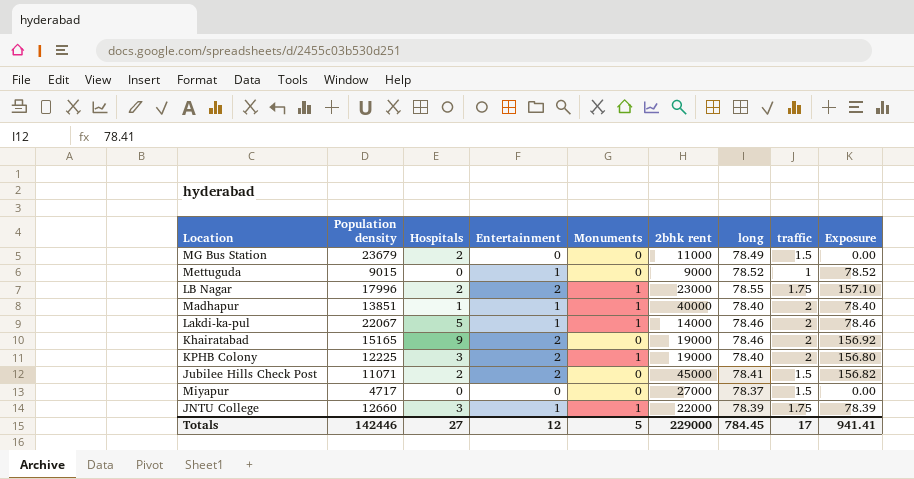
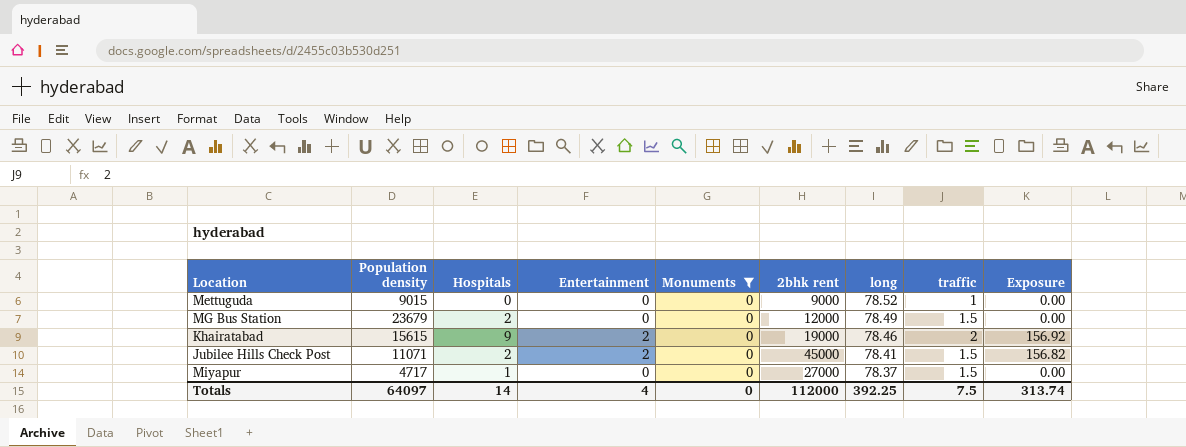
filter: none -> Monuments = 0
row order: none -> long descending
Mettuguda | Entertainment: 1 -> 0
Mettuguda | Exposure: 78.52 -> 0.00
MG Bus Station | 2bhk rent: 11000 -> 12000
Khairatabad | Population density: 15165 -> 15615
Miyapur | Hospitals: 0 -> 1
Totals | Population density: 142446 -> 64097
Totals | Hospitals: 27 -> 14
Totals | Entertainment: 12 -> 4
Totals | Monuments: 5 -> 0
Totals | 2bhk rent: 229000 -> 112000
Totals | long: 784.45 -> 392.25
Totals | traffic: 17 -> 7.5
Totals | Exposure: 941.41 -> 313.74

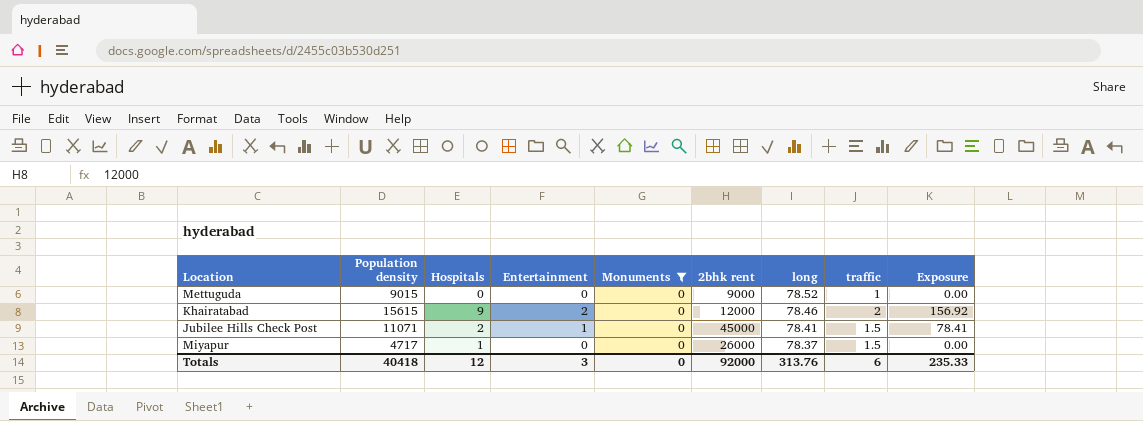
row MG Bus Station: 23679 | 2 | 0 | 0 | 12000 | 78.49 | 1.5 | 0.00 -> none
Khairatabad | 2bhk rent: 19000 -> 12000
Jubilee Hills Check Post | Entertainment: 2 -> 1
Jubilee Hills Check Post | Exposure: 156.82 -> 78.41
Miyapur | 2bhk rent: 27000 -> 26000
Totals | Population density: 64097 -> 40418
Totals | Hospitals: 14 -> 12
Totals | Entertainment: 4 -> 3
Totals | 2bhk rent: 112000 -> 92000
Totals | long: 392.25 -> 313.76
Totals | traffic: 7.5 -> 6
Totals | Exposure: 313.74 -> 235.33

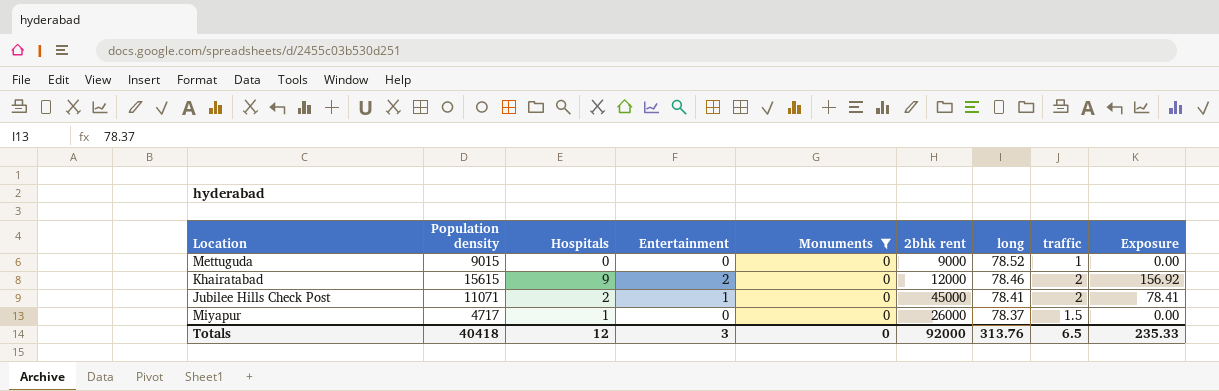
Jubilee Hills Check Post | traffic: 1.5 -> 2
Totals | traffic: 6 -> 6.5

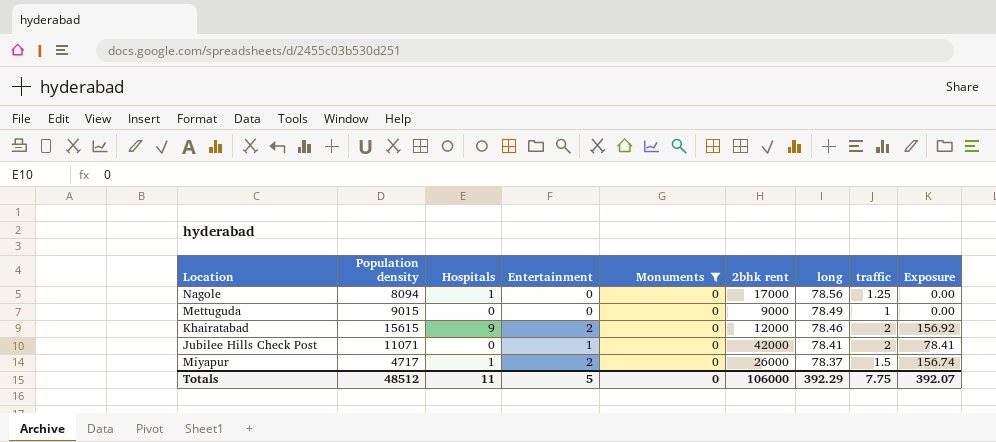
row Nagole: none -> 8094 | 1 | 0 | 0 | 17000 | 78.56 | 1.25 | 0.00
Mettuguda | long: 78.52 -> 78.49
Jubilee Hills Check Post | Hospitals: 2 -> 0
Jubilee Hills Check Post | 2bhk rent: 45000 -> 42000
Miyapur | Entertainment: 0 -> 2
Miyapur | Exposure: 0.00 -> 156.74
Totals | Population density: 40418 -> 48512
Totals | Hospitals: 12 -> 11
Totals | Entertainment: 3 -> 5
Totals | 2bhk rent: 92000 -> 106000
Totals | long: 313.76 -> 392.29
Totals | traffic: 6.5 -> 7.75
Totals | Exposure: 235.33 -> 392.07

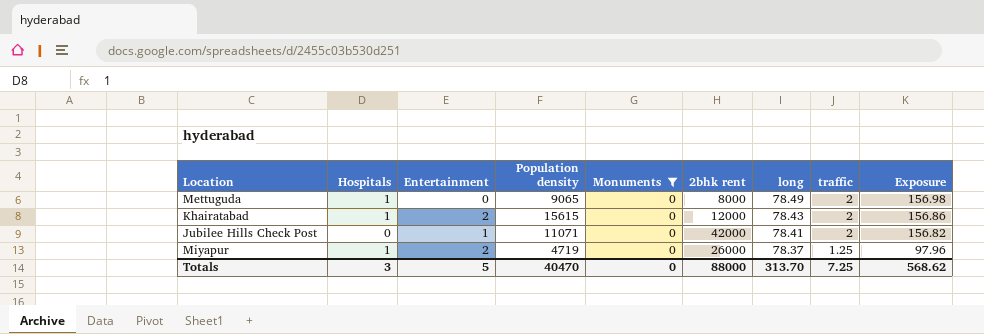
column Population density | position: 2 -> 4
column Exposure | formula: [Entertainment] * [long] -> [long] * [traffic]
row Nagole: 8094 | 1 | 0 | 0 | 17000 | 78.56 | 1.25 | 0.00 -> none
Mettuguda | Hospitals: 0 -> 1
Mettuguda | Population density: 9015 -> 9065
Mettuguda | 2bhk rent: 9000 -> 8000
Mettuguda | traffic: 1 -> 2
Khairatabad | Hospitals: 9 -> 1
Khairatabad | long: 78.46 -> 78.43
Miyapur | Population density: 4717 -> 4719
Miyapur | traffic: 1.5 -> 1.25
Totals | Hospitals: 11 -> 3
Totals | Population density: 48512 -> 40470
Totals | 2bhk rent: 106000 -> 88000
Totals | long: 392.29 -> 313.70
Totals | traffic: 7.75 -> 7.25
Totals | Exposure: 392.07 -> 568.62

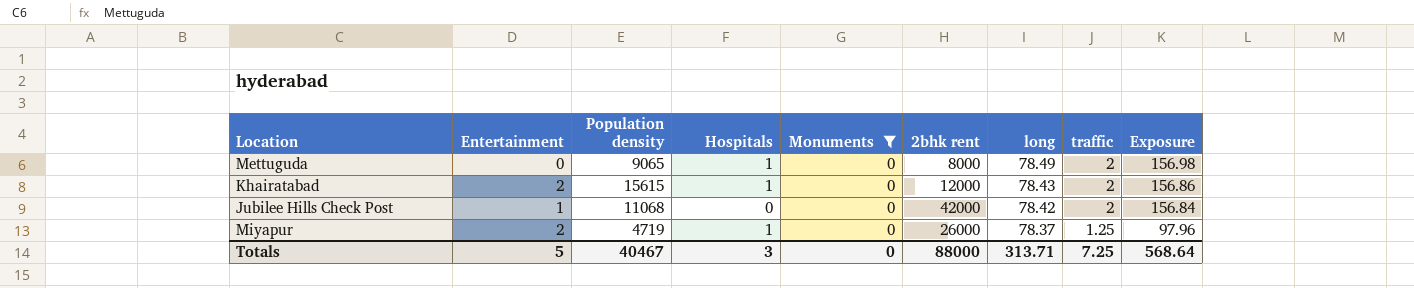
column Hospitals | position: 2 -> 4
Jubilee Hills Check Post | Population density: 11071 -> 11068
Jubilee Hills Check Post | long: 78.41 -> 78.42
Jubilee Hills Check Post | Exposure: 156.82 -> 156.84
Totals | Population density: 40470 -> 40467
Totals | long: 313.70 -> 313.71
Totals | Exposure: 568.62 -> 568.64

